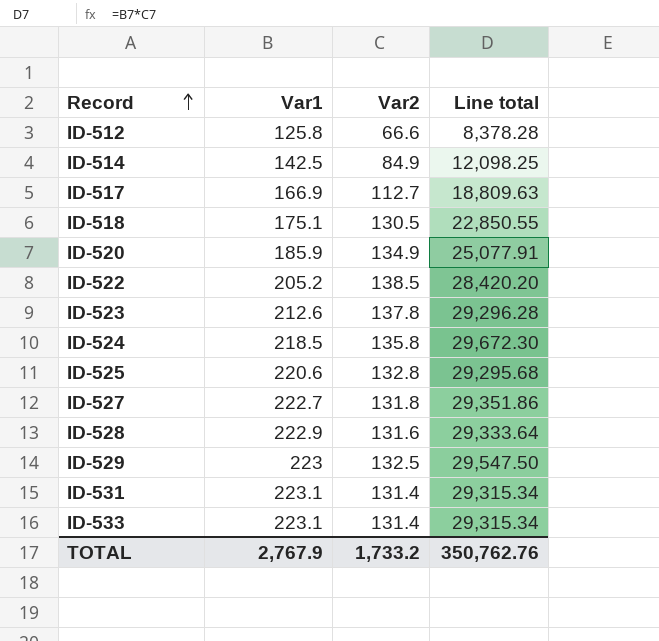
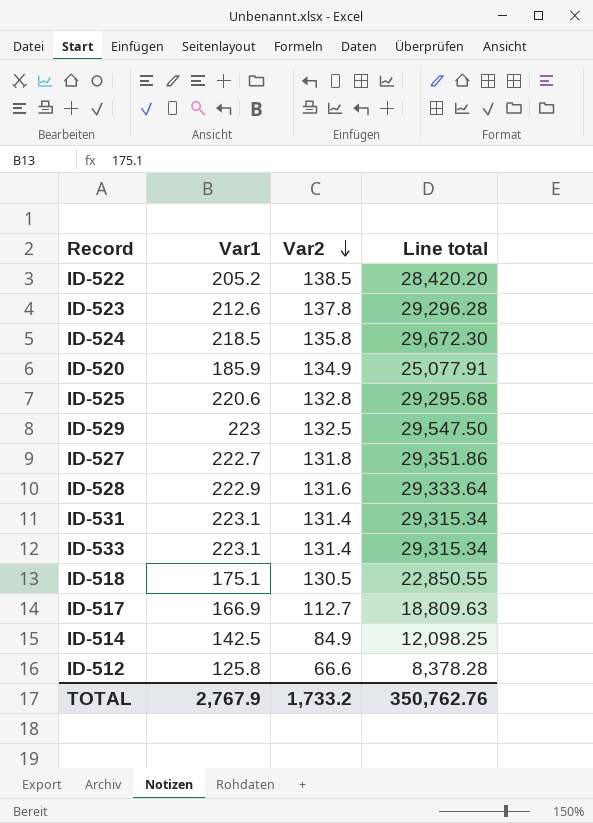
row order: Record ascending -> Var2 descending

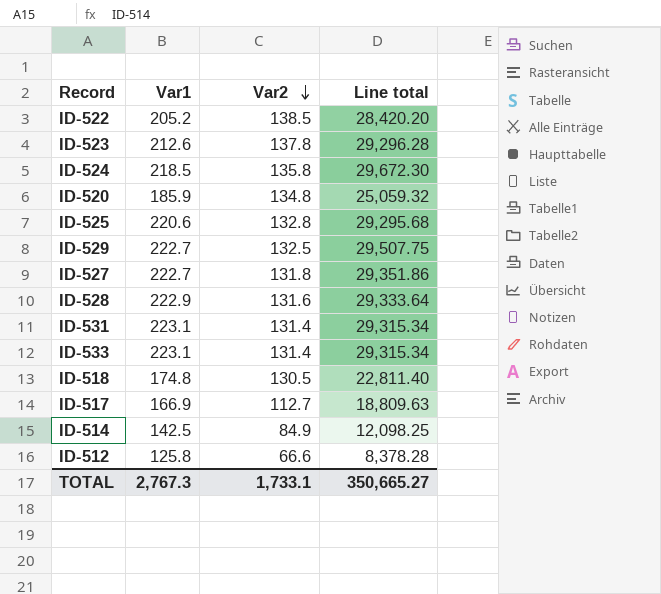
ID-520 | Var2: 134.9 -> 134.8
ID-520 | Line total: 25,077.91 -> 25,059.32
ID-529 | Var1: 223 -> 222.7
ID-529 | Line total: 29,547.50 -> 29,507.75
ID-518 | Var1: 175.1 -> 174.8
ID-518 | Line total: 22,850.55 -> 22,811.40
TOTAL | Var1: 2,767.9 -> 2,767.3
TOTAL | Var2: 1,733.2 -> 1,733.1
TOTAL | Line total: 350,762.76 -> 350,665.27

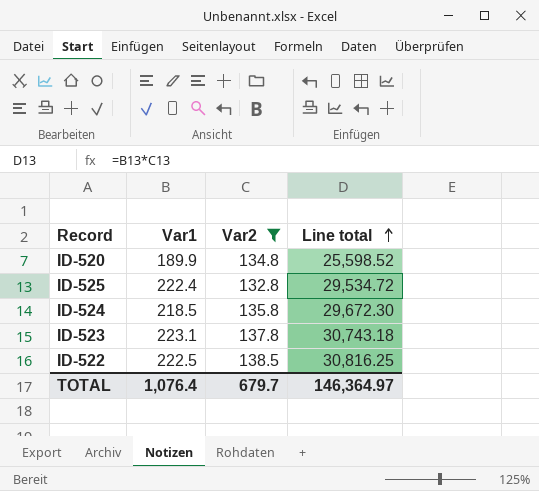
filter: none -> Var2 >= 132.8
row order: Var2 descending -> Line total ascending
ID-520 | Var1: 185.9 -> 189.9
ID-520 | Line total: 25,059.32 -> 25,598.52
ID-525 | Var1: 220.6 -> 222.4
ID-525 | Line total: 29,295.68 -> 29,534.72
ID-523 | Var1: 212.6 -> 223.1
ID-523 | Line total: 29,296.28 -> 30,743.18
ID-522 | Var1: 205.2 -> 222.5
ID-522 | Line total: 28,420.20 -> 30,816.25
TOTAL | Var1: 2,767.3 -> 1,076.4
TOTAL | Var2: 1,733.1 -> 679.7
TOTAL | Line total: 350,665.27 -> 146,364.97

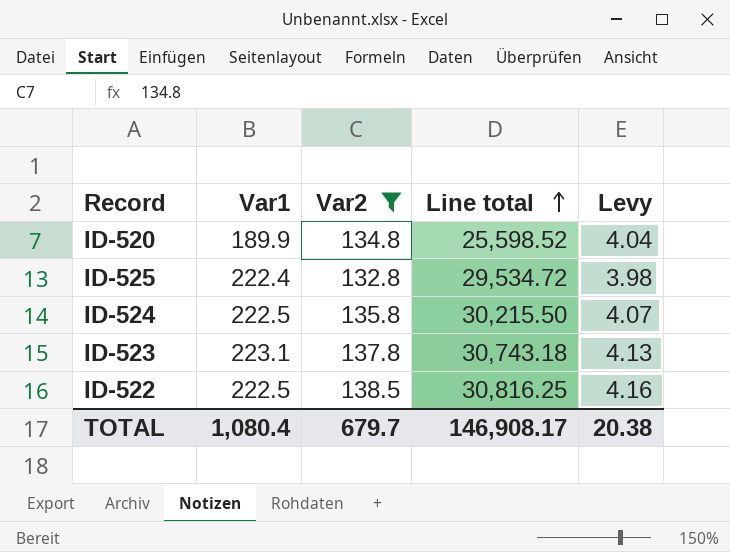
column Levy | formula: none -> [Var2] * 0.03
ID-524 | Var1: 218.5 -> 222.5
ID-524 | Line total: 29,672.30 -> 30,215.50
TOTAL | Var1: 1,076.4 -> 1,080.4
TOTAL | Line total: 146,364.97 -> 146,908.17

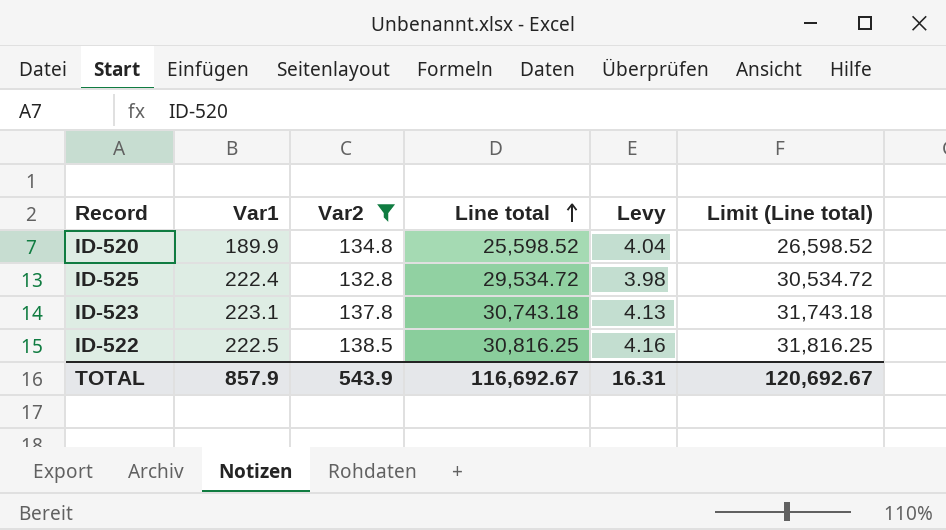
column Limit (Line total) | formula: none -> [Line total] + 1000
row ID-524: 222.5 | 135.8 | 30,215.50 | 4.07 -> none
TOTAL | Var1: 1,080.4 -> 857.9
TOTAL | Var2: 679.7 -> 543.9
TOTAL | Line total: 146,908.17 -> 116,692.67
TOTAL | Levy: 20.38 -> 16.31

